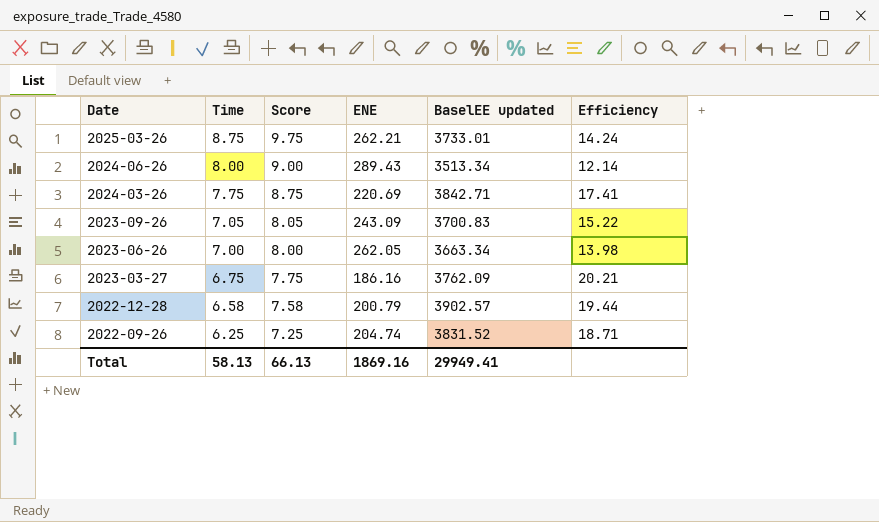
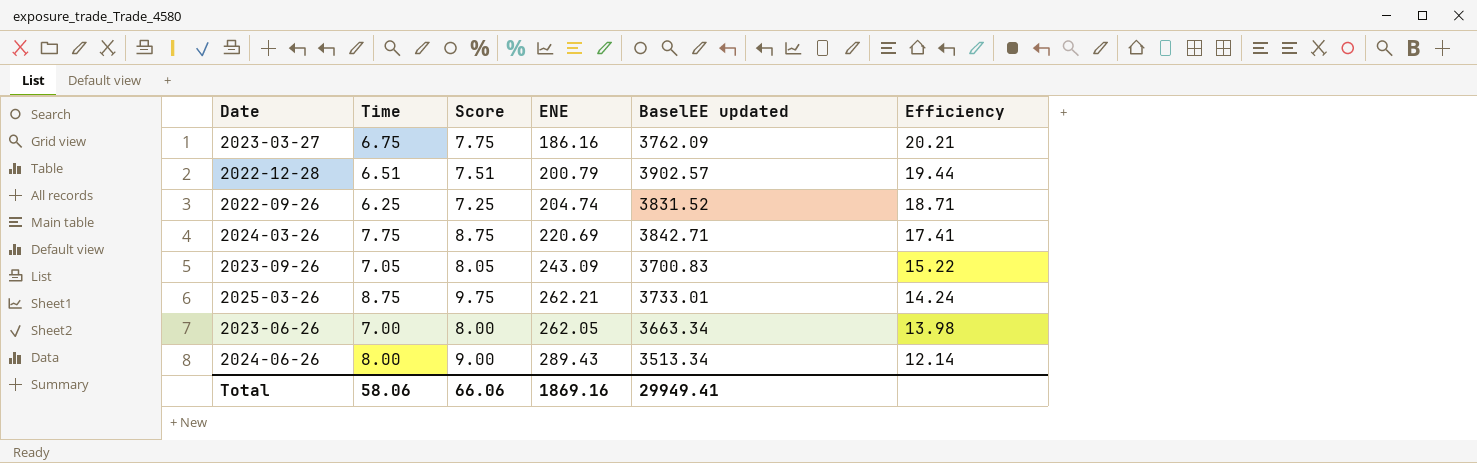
row order: Date descending -> Efficiency descending
2022-12-28 | Time: 6.58 -> 6.51
2022-12-28 | Score: 7.58 -> 7.51
Total | Time: 58.13 -> 58.06
Total | Score: 66.13 -> 66.06

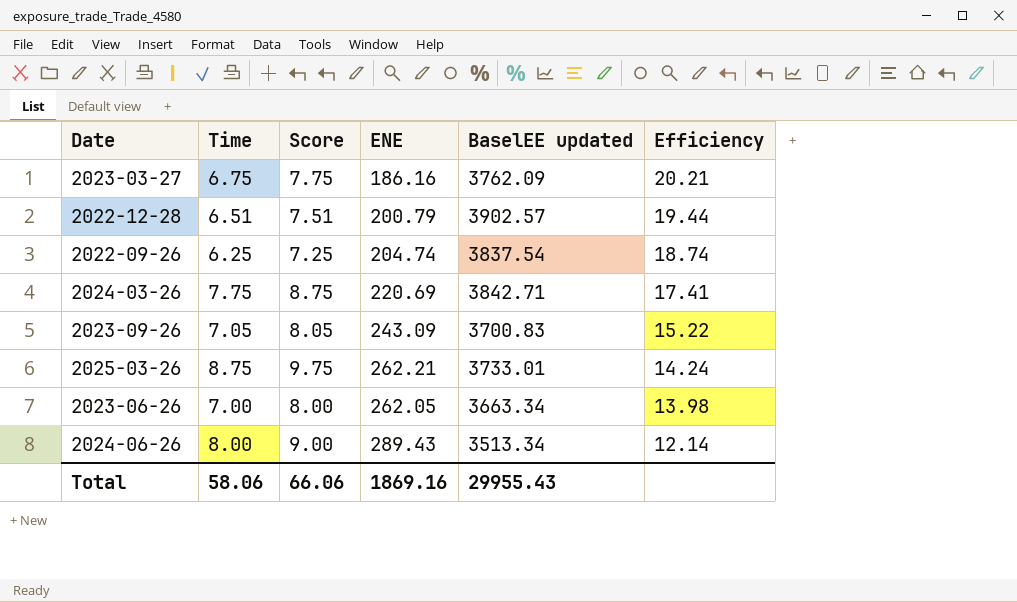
2022-09-26 | BaselEE updated: 3831.52 -> 3837.54
2022-09-26 | Efficiency: 18.71 -> 18.74
Total | BaselEE updated: 29949.41 -> 29955.43

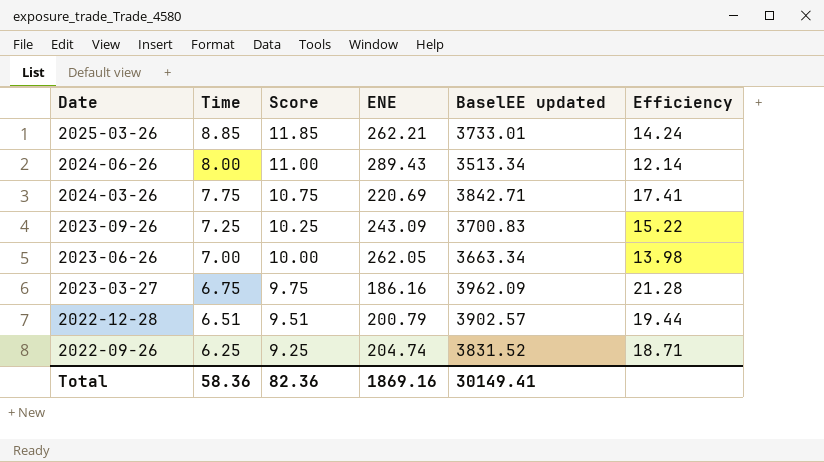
row order: Efficiency descending -> Date descending
column Score | formula: [Time] + 1 -> [Time] + 3
2025-03-26 | Time: 8.75 -> 8.85
2023-09-26 | Time: 7.05 -> 7.25
2023-03-27 | BaselEE updated: 3762.09 -> 3962.09
2023-03-27 | Efficiency: 20.21 -> 21.28
2022-09-26 | BaselEE updated: 3837.54 -> 3831.52
2022-09-26 | Efficiency: 18.74 -> 18.71
Total | Time: 58.06 -> 58.36
Total | Score: 66.06 -> 82.36
Total | BaselEE updated: 29955.43 -> 30149.41

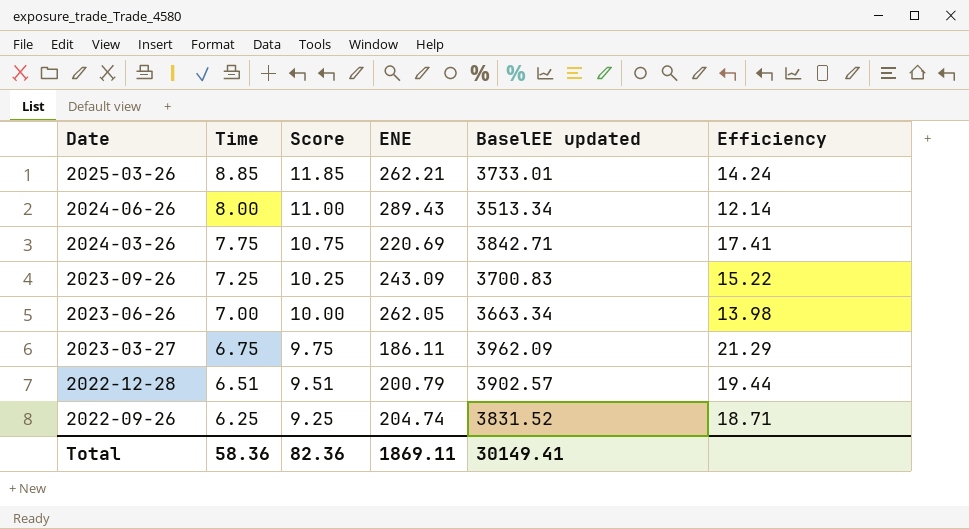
2023-03-27 | ENE: 186.16 -> 186.11
2023-03-27 | Efficiency: 21.28 -> 21.29
Total | ENE: 1869.16 -> 1869.11

